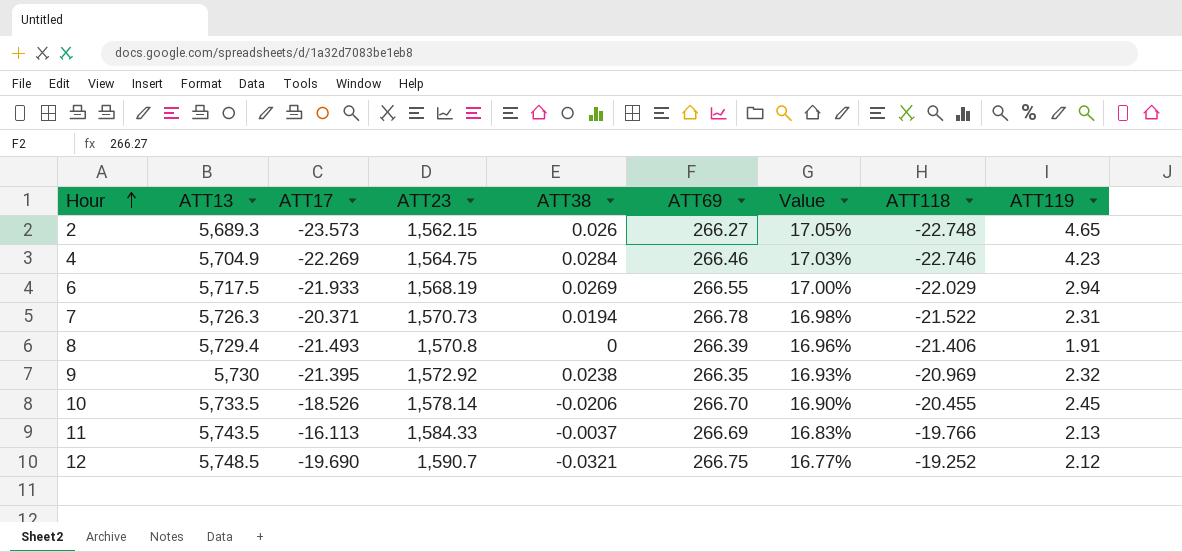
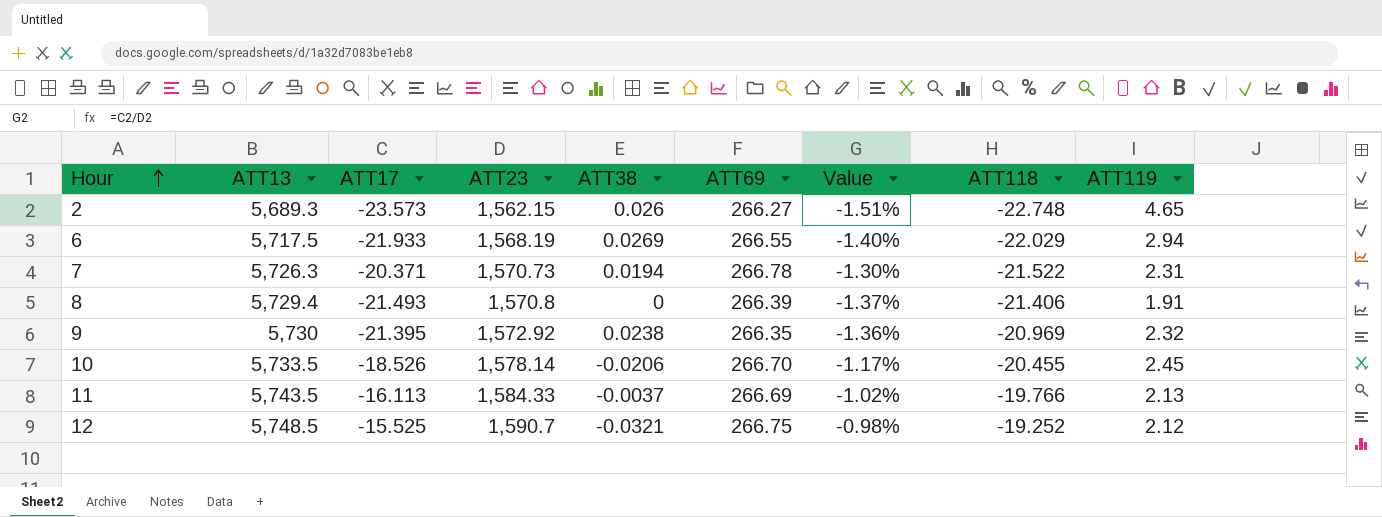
column Value | formula: [ATT69] / [ATT23] -> [ATT17] / [ATT23]
row 4: 5,704.9 | -22.269 | 1,564.75 | 0.0284 | 266.46 | 17.03% | -22.746 | 4.23 -> none
12 | ATT17: -19.690 -> -15.525

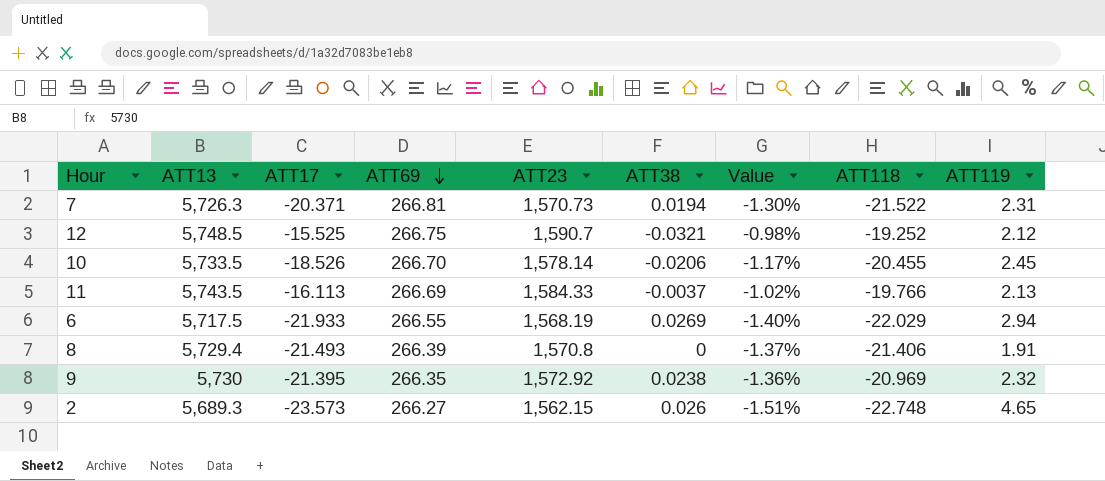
row order: Hour ascending -> ATT69 descending
column ATT69 | position: 6 -> 4
7 | ATT69: 266.78 -> 266.81

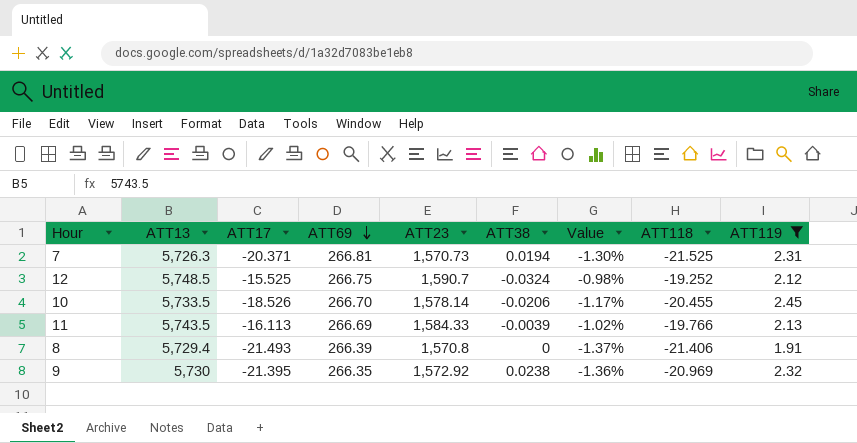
filter: none -> ATT119 <= 2.45
7 | ATT118: -21.522 -> -21.525
12 | ATT38: -0.0321 -> -0.0324
11 | ATT38: -0.0037 -> -0.0039

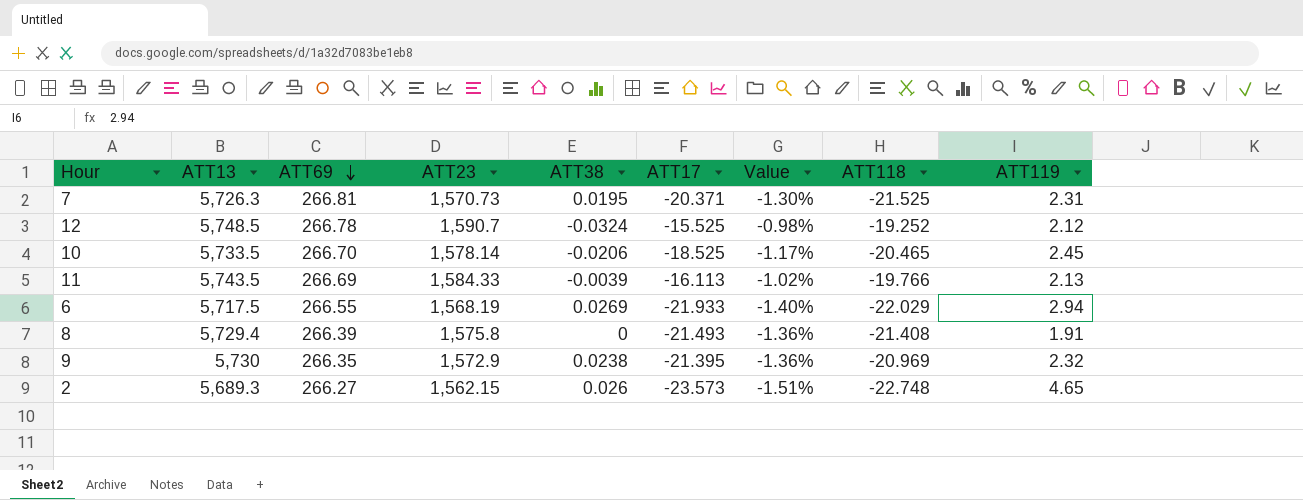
filter: ATT119 <= 2.45 -> none
column ATT17 | position: 3 -> 6
7 | ATT38: 0.0194 -> 0.0195
12 | ATT69: 266.75 -> 266.78
10 | ATT17: -18.526 -> -18.525
10 | ATT118: -20.455 -> -20.465
8 | ATT23: 1,570.8 -> 1,575.8
8 | Value: -1.37% -> -1.36%
8 | ATT118: -21.406 -> -21.408
9 | ATT23: 1,572.92 -> 1,572.9

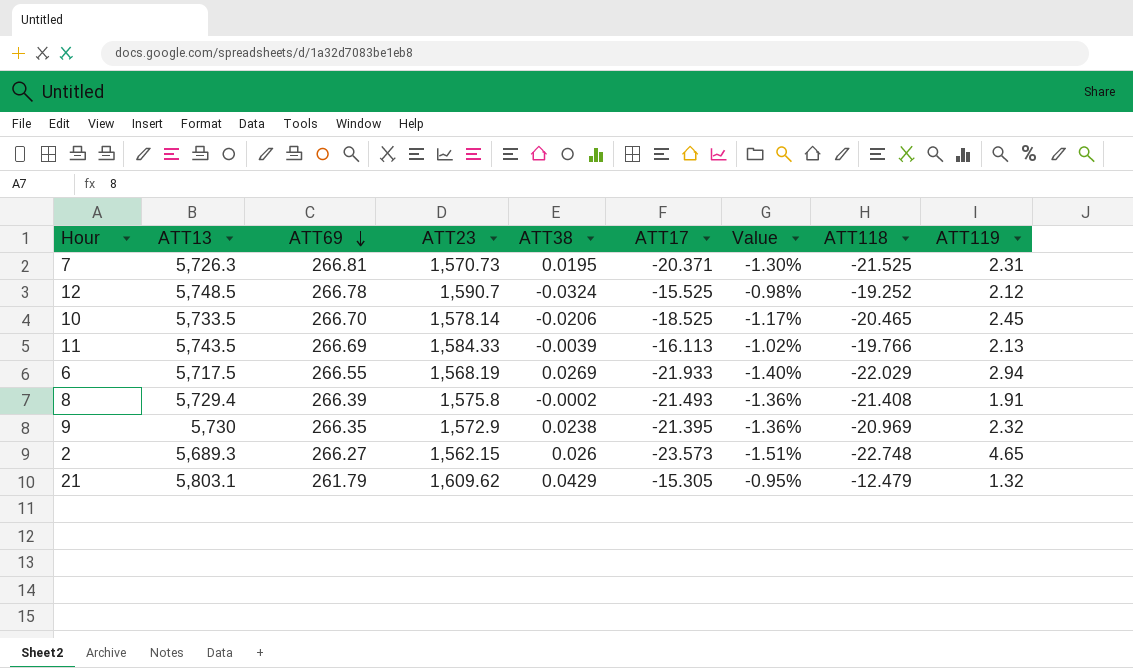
8 | ATT38: 0 -> -0.0002
row 21: none -> 5,803.1 | 261.79 | 1,609.62 | 0.0429 | -15.305 | -0.95% | -12.479 | 1.32

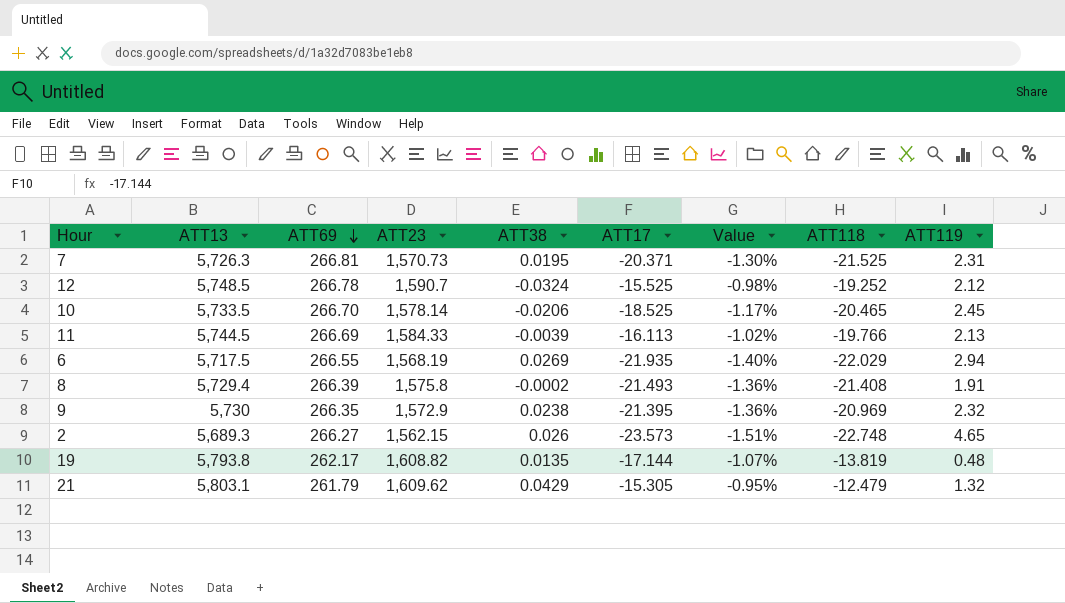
11 | ATT13: 5,743.5 -> 5,744.5
6 | ATT17: -21.933 -> -21.935
row 19: none -> 5,793.8 | 262.17 | 1,608.82 | 0.0135 | -17.144 | -1.07% | -13.819 | 0.48

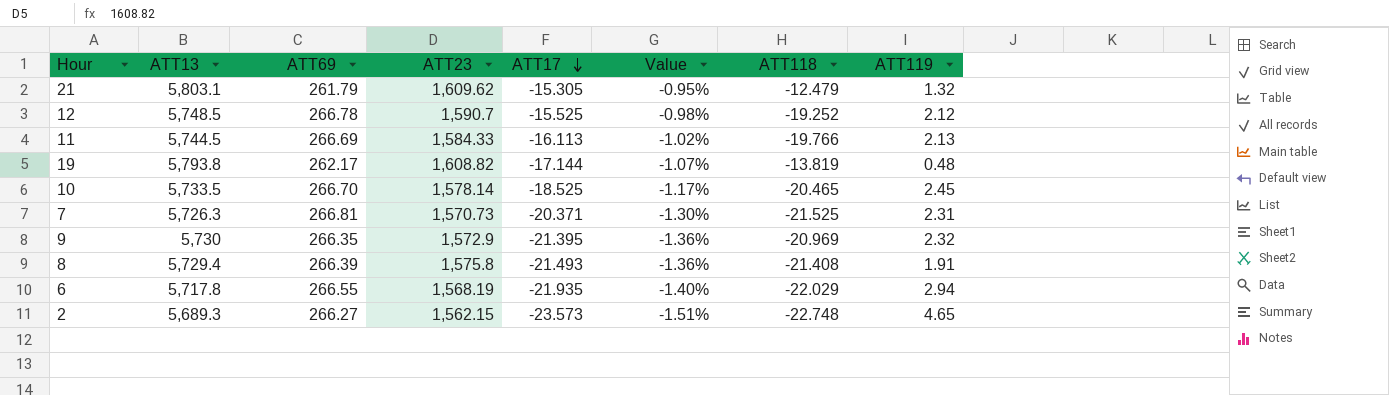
row order: ATT69 descending -> ATT17 descending
column ATT38 | position: 5 -> none
6 | ATT13: 5,717.5 -> 5,717.8

